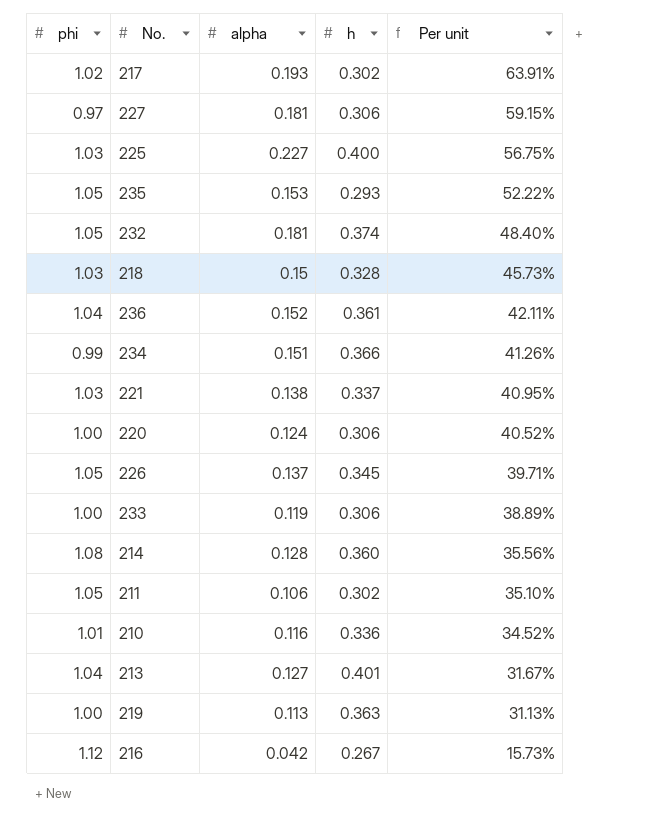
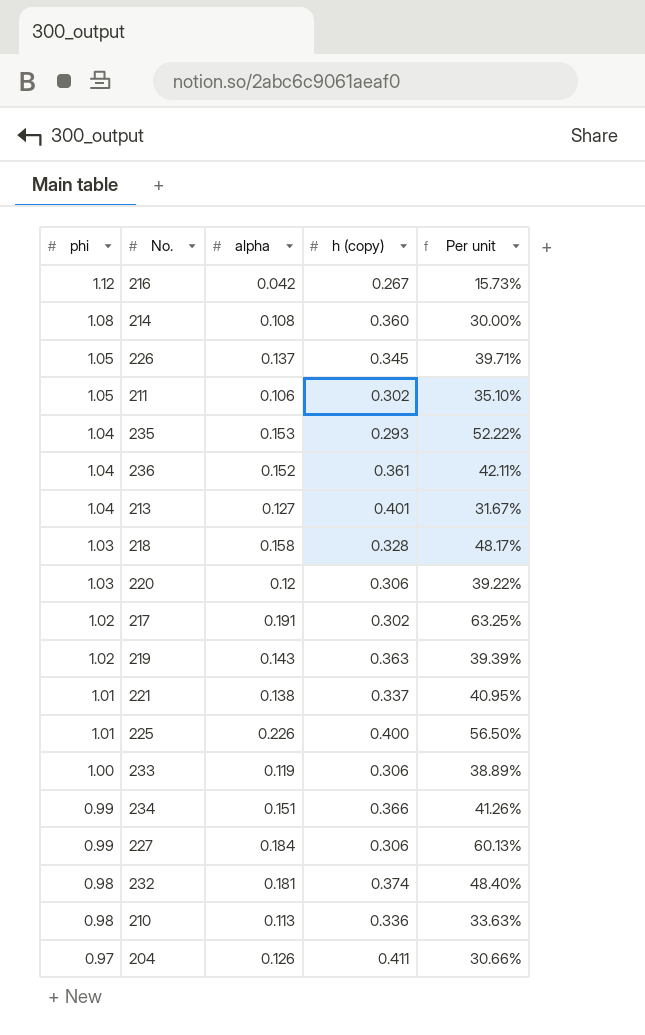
row order: Per unit descending -> phi descending
column name: h -> h (copy)
214 | alpha: 0.128 -> 0.108
214 | Per unit: 35.56% -> 30.00%
235 | phi: 1.05 -> 1.04
218 | alpha: 0.15 -> 0.158
218 | Per unit: 45.73% -> 48.17%
220 | phi: 1.00 -> 1.03
220 | alpha: 0.124 -> 0.12
220 | Per unit: 40.52% -> 39.22%
217 | alpha: 0.193 -> 0.191
217 | Per unit: 63.91% -> 63.25%
219 | phi: 1.00 -> 1.02
219 | alpha: 0.113 -> 0.143
219 | Per unit: 31.13% -> 39.39%
221 | phi: 1.03 -> 1.01
225 | phi: 1.03 -> 1.01
225 | alpha: 0.227 -> 0.226
225 | Per unit: 56.75% -> 56.50%
227 | phi: 0.97 -> 0.99
227 | alpha: 0.181 -> 0.184
227 | Per unit: 59.15% -> 60.13%
232 | phi: 1.05 -> 0.98
210 | phi: 1.01 -> 0.98
210 | alpha: 0.116 -> 0.113
210 | Per unit: 34.52% -> 33.63%
row 204: none -> 0.97 | 0.126 | 0.411 | 30.66%

